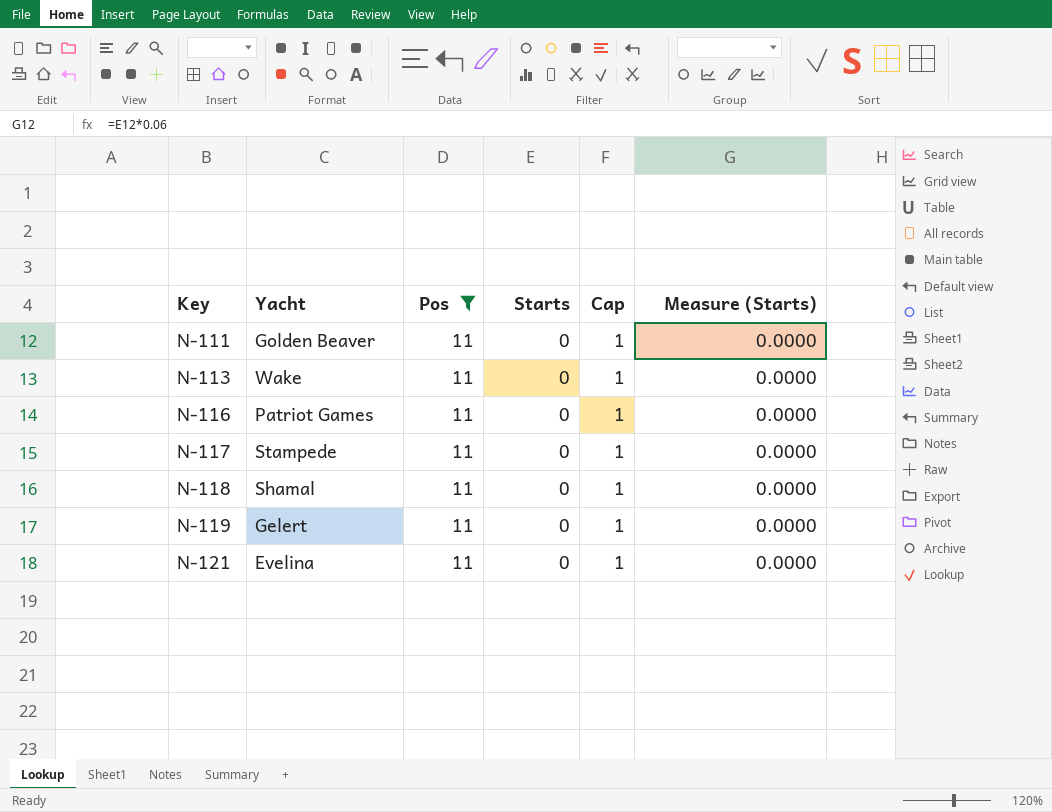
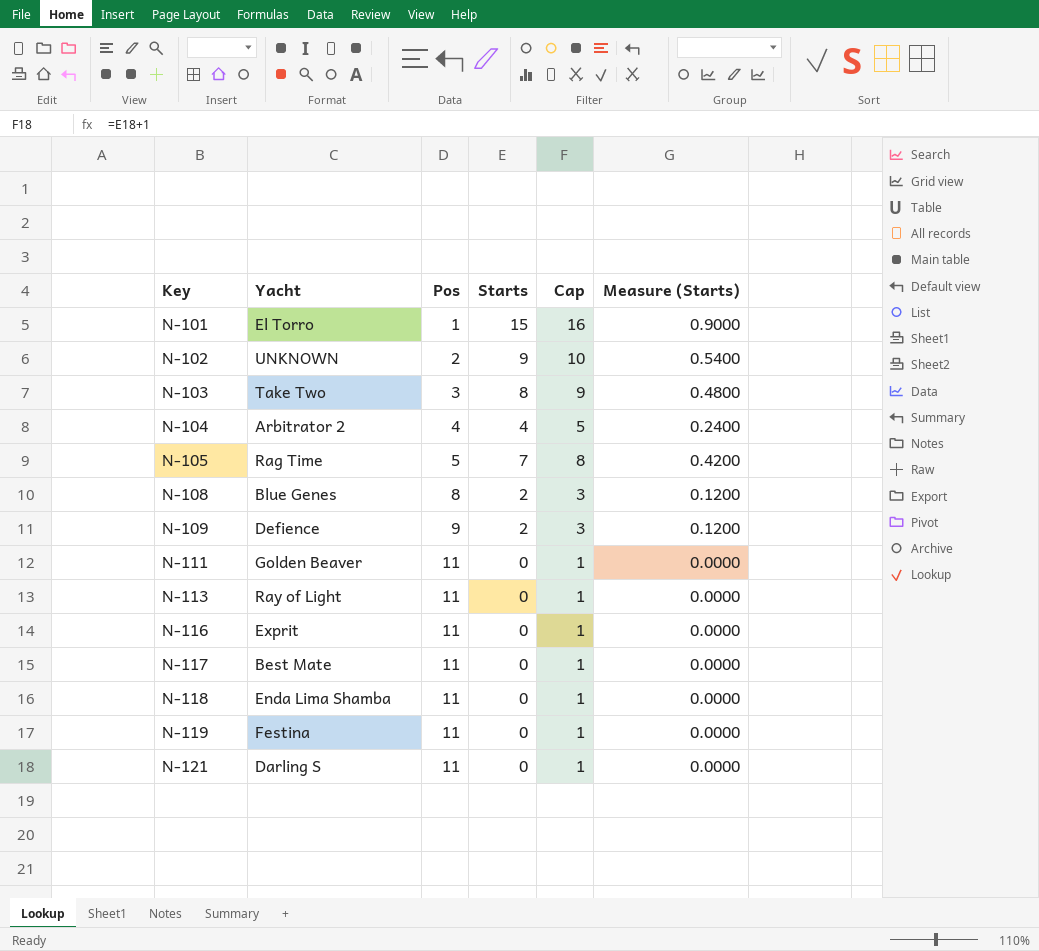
filter: Pos = 11 -> none
N-113 | Yacht: Wake -> Ray of Light
N-116 | Yacht: Patriot Games -> Exprit
N-117 | Yacht: Stampede -> Best Mate
N-118 | Yacht: Shamal -> Enda Lima Shamba
N-119 | Yacht: Gelert -> Festina
N-121 | Yacht: Evelina -> Darling S

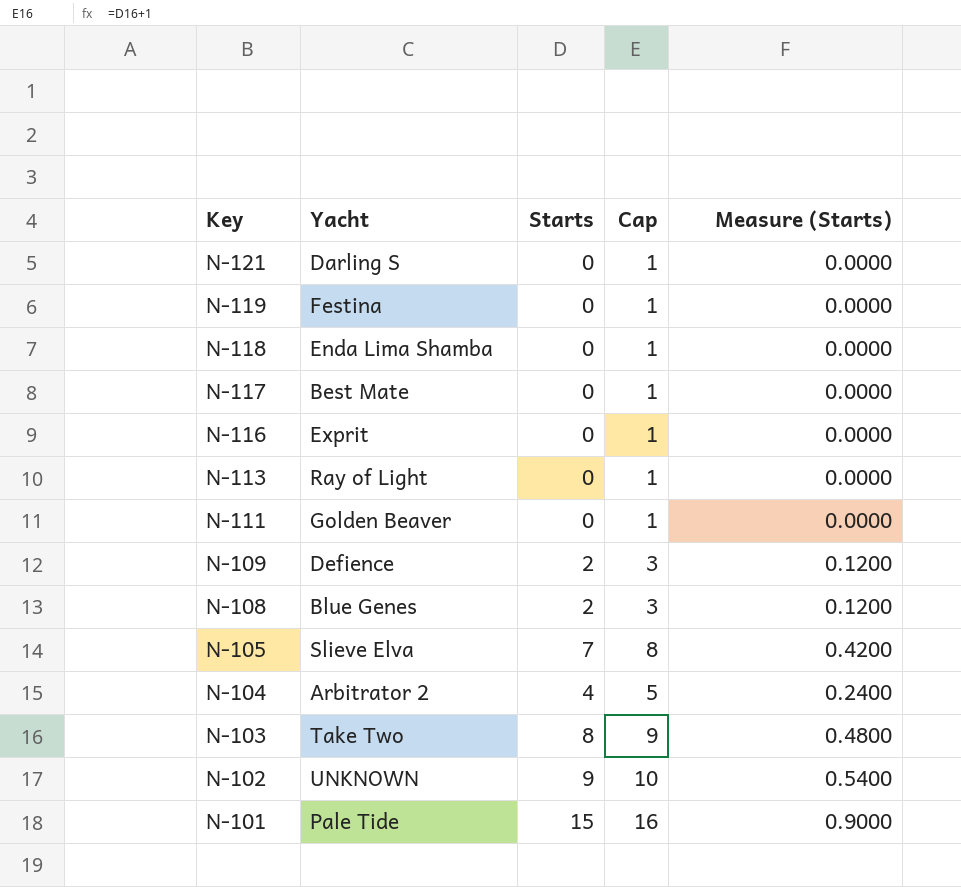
row order: Key ascending -> Key descending
column Pos | position: 3 -> none
N-105 | Yacht: Rag Time -> Slieve Elva
N-101 | Yacht: El Torro -> Pale Tide

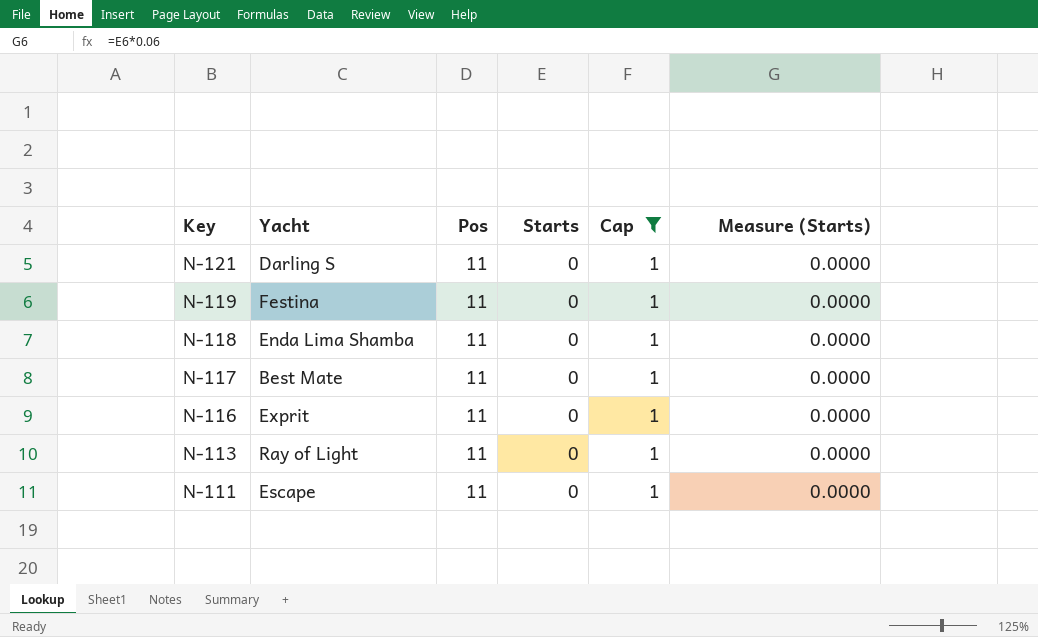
filter: none -> Cap = 1
column Pos | position: none -> 3
N-111 | Yacht: Golden Beaver -> Escape

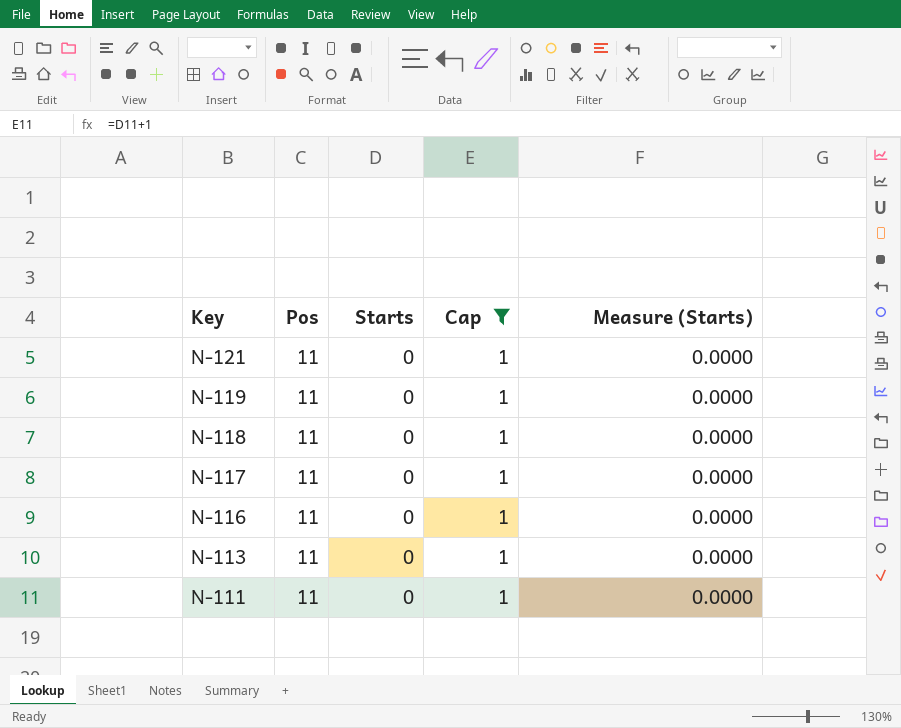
column Yacht | position: 2 -> none

